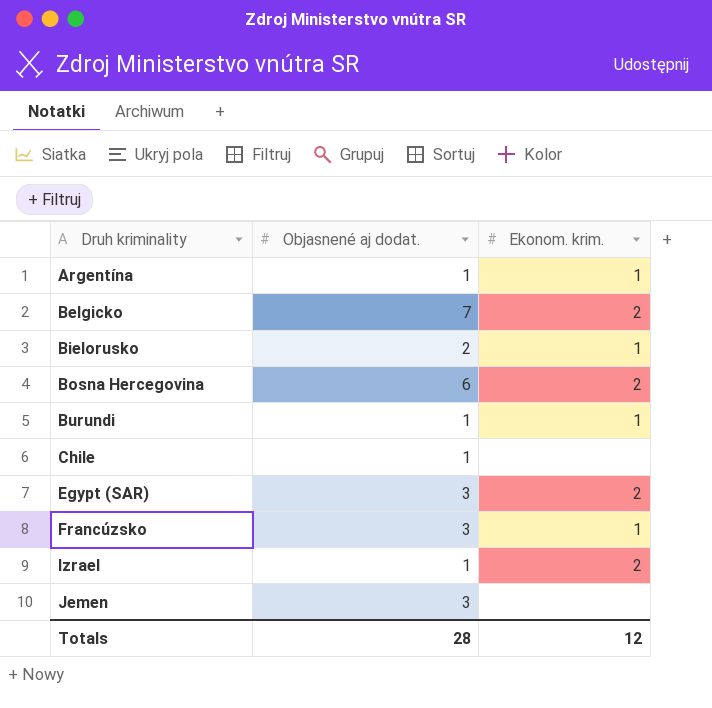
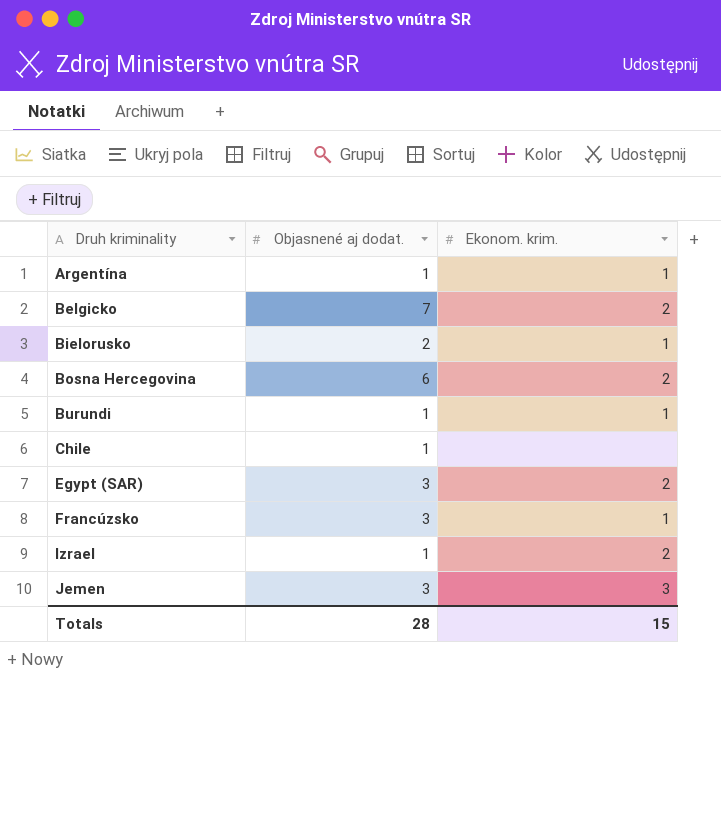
Jemen | Ekonom. krim.: none -> 3
Totals | Ekonom. krim.: 12 -> 15

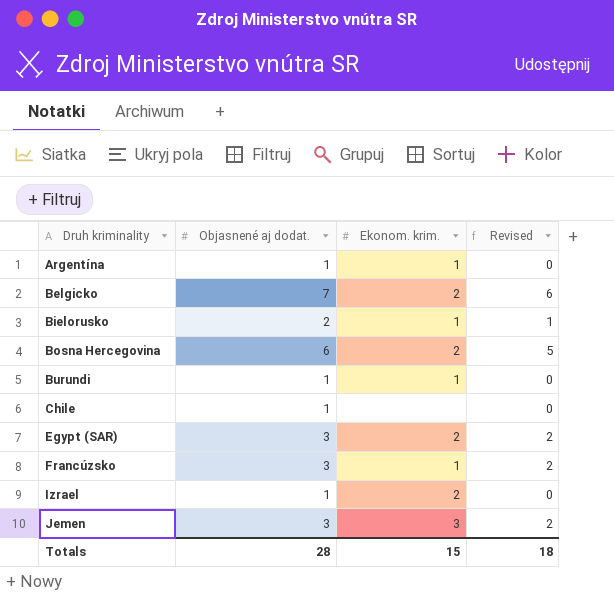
column Revised | formula: none -> [Objasnené aj dodat.] - 1

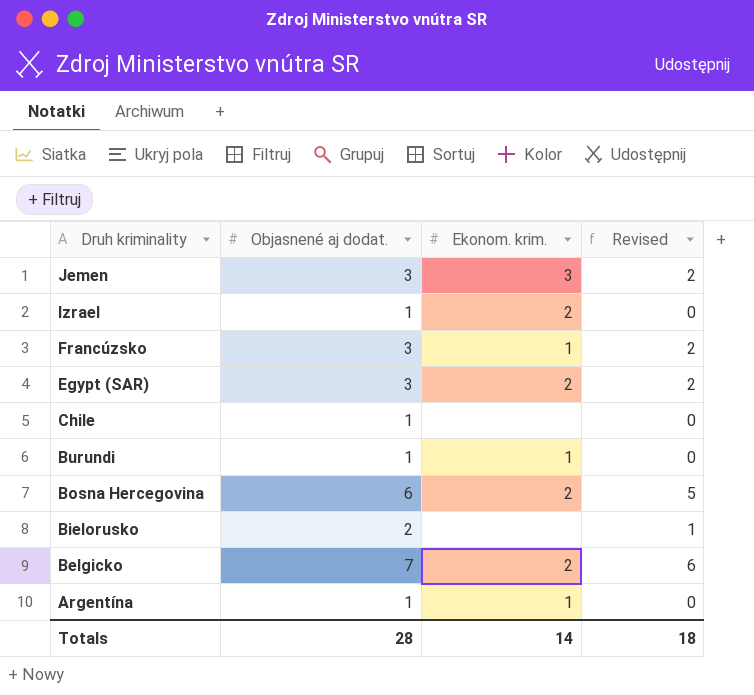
row order: Druh kriminality ascending -> Druh kriminality descending
Bielorusko | Ekonom. krim.: 1 -> none
Totals | Ekonom. krim.: 15 -> 14

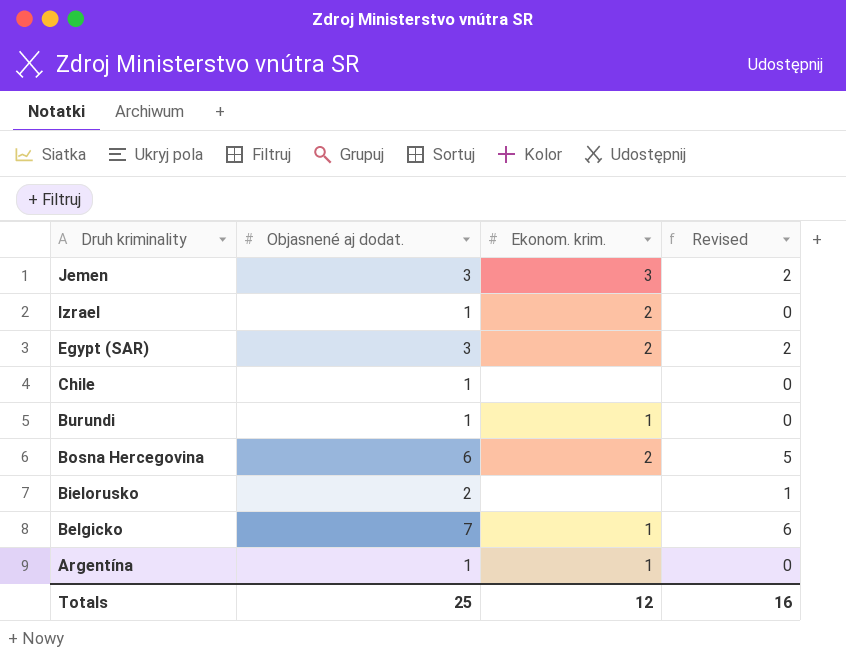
row Francúzsko: 3 | 1 | 2 -> none
Belgicko | Ekonom. krim.: 2 -> 1
Totals | Objasnené aj dodat.: 28 -> 25
Totals | Ekonom. krim.: 14 -> 12
Totals | Revised: 18 -> 16

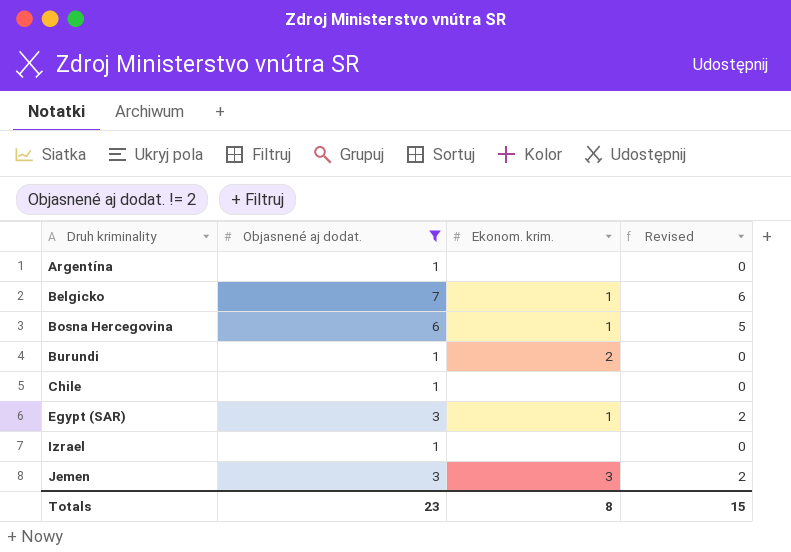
filter: none -> Objasnené aj dodat. != 2
row order: Druh kriminality descending -> Druh kriminality ascending
Argentína | Ekonom. krim.: 1 -> none
Bosna Hercegovina | Ekonom. krim.: 2 -> 1
Burundi | Ekonom. krim.: 1 -> 2
Egypt (SAR) | Ekonom. krim.: 2 -> 1
Izrael | Ekonom. krim.: 2 -> none
Totals | Objasnené aj dodat.: 25 -> 23
Totals | Ekonom. krim.: 12 -> 8
Totals | Revised: 16 -> 15

